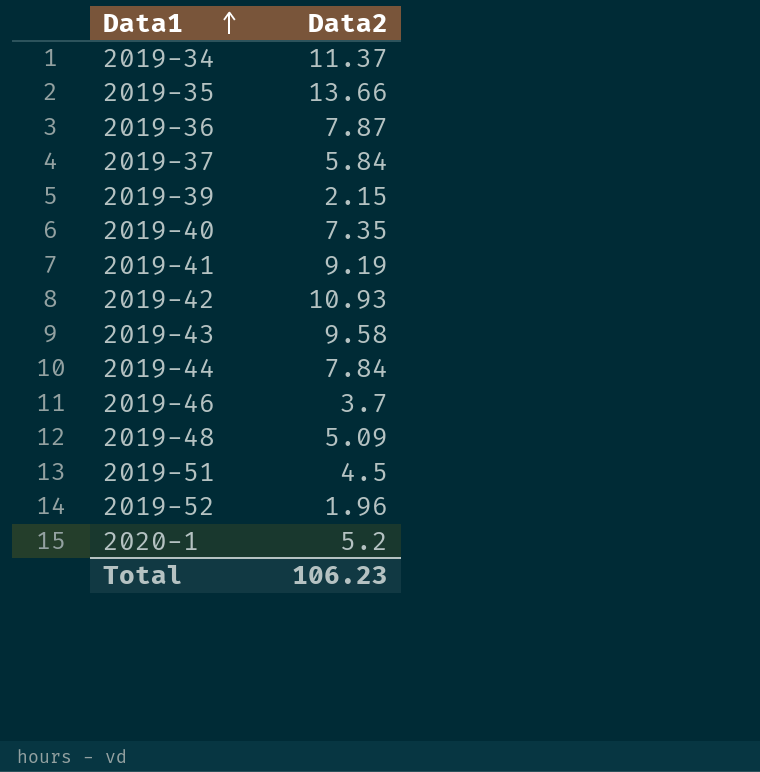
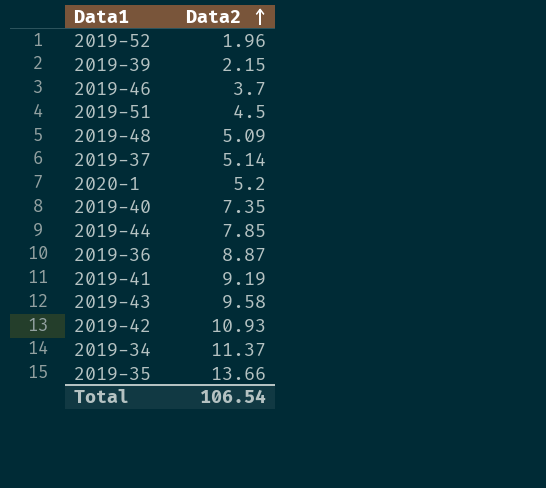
row order: Data1 ascending -> Data2 ascending
2019-37 | Data2: 5.84 -> 5.14
2019-44 | Data2: 7.84 -> 7.85
2019-36 | Data2: 7.87 -> 8.87
Total | Data2: 106.23 -> 106.54

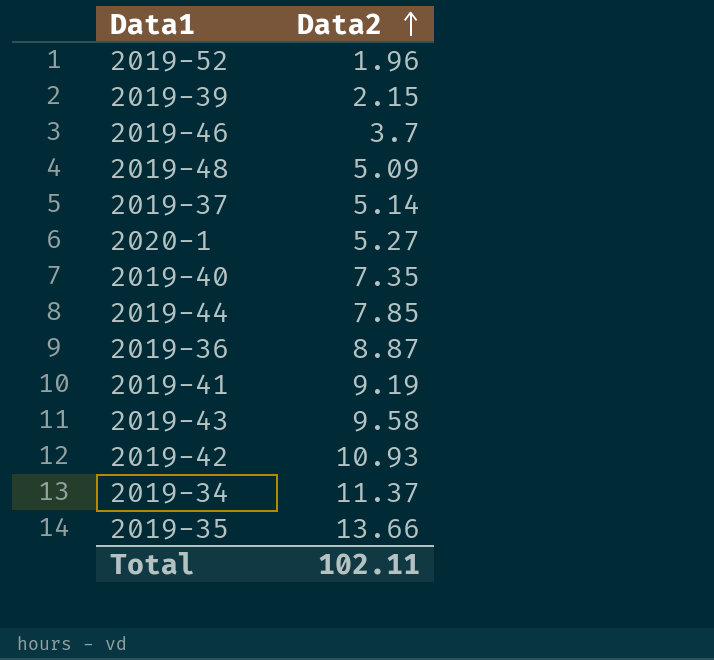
row 2019-51: 4.5 -> none
2020-1 | Data2: 5.2 -> 5.27
Total | Data2: 106.54 -> 102.11

